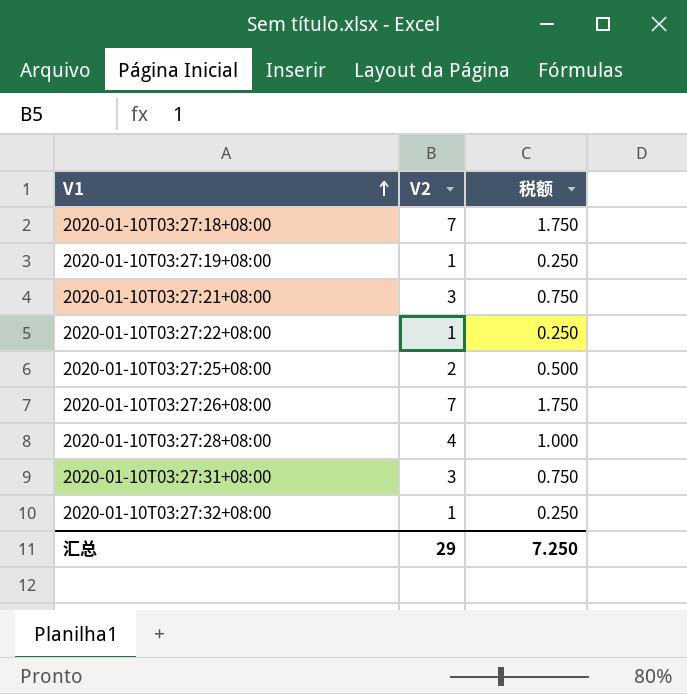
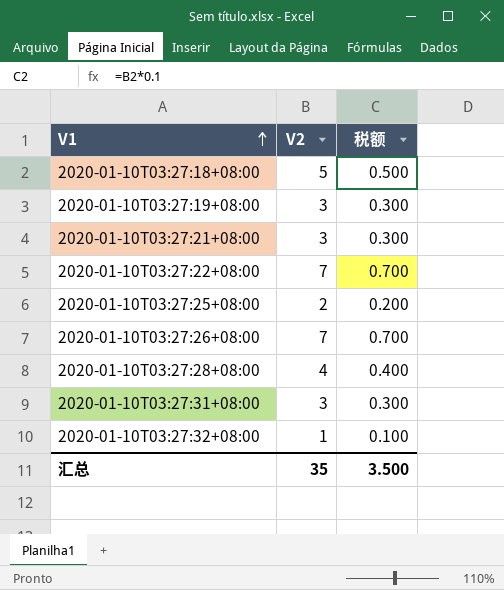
column 税额 | formula: [V2] * 0.25 -> [V2] * 0.1
2020-01-10T03:27:18+08:00 | V2: 7 -> 5
2020-01-10T03:27:19+08:00 | V2: 1 -> 3
2020-01-10T03:27:22+08:00 | V2: 1 -> 7
汇总 | V2: 29 -> 35
汇总 | 税额: 7.250 -> 3.500

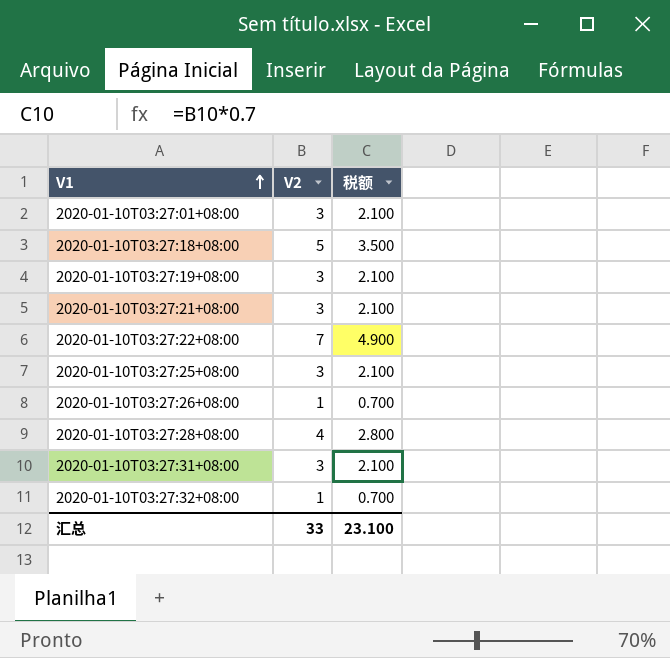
column 税额 | formula: [V2] * 0.1 -> [V2] * 0.7
row 2020-01-10T03:27:01+08:00: none -> 3 | 2.100
2020-01-10T03:27:25+08:00 | V2: 2 -> 3
2020-01-10T03:27:26+08:00 | V2: 7 -> 1
汇总 | V2: 35 -> 33
汇总 | 税额: 3.500 -> 23.100

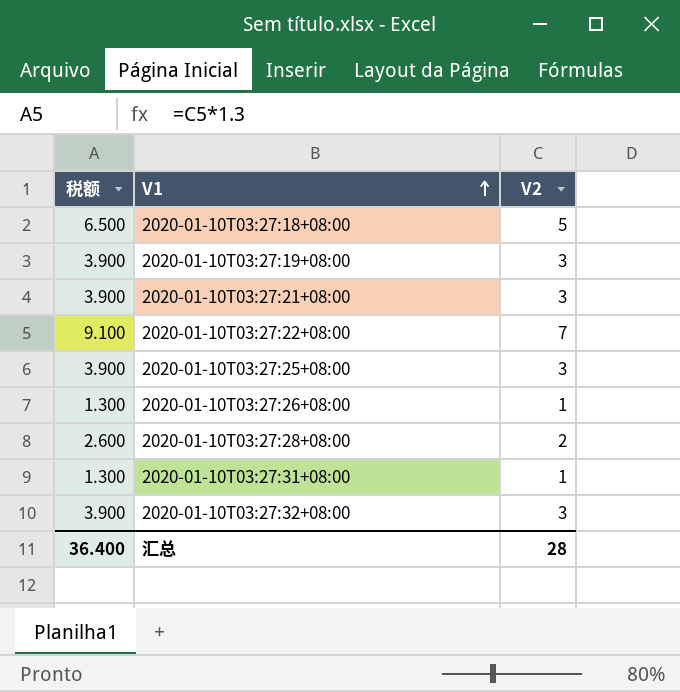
column 税额 | formula: [V2] * 0.7 -> [V2] * 1.3
column 税额 | position: 3 -> 1
row 2020-01-10T03:27:01+08:00: 3 | 2.100 -> none
2020-01-10T03:27:28+08:00 | V2: 4 -> 2
2020-01-10T03:27:31+08:00 | V2: 3 -> 1
2020-01-10T03:27:32+08:00 | V2: 1 -> 3
汇总 | 税额: 23.100 -> 36.400
汇总 | V2: 33 -> 28

